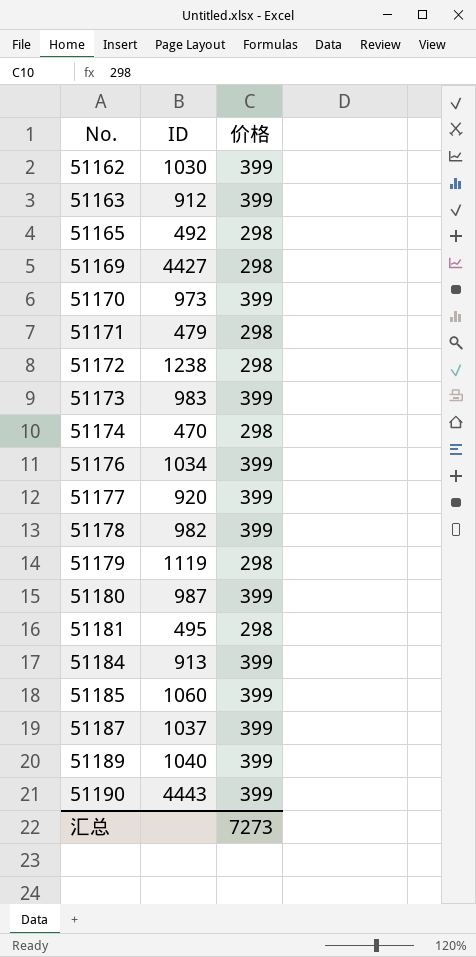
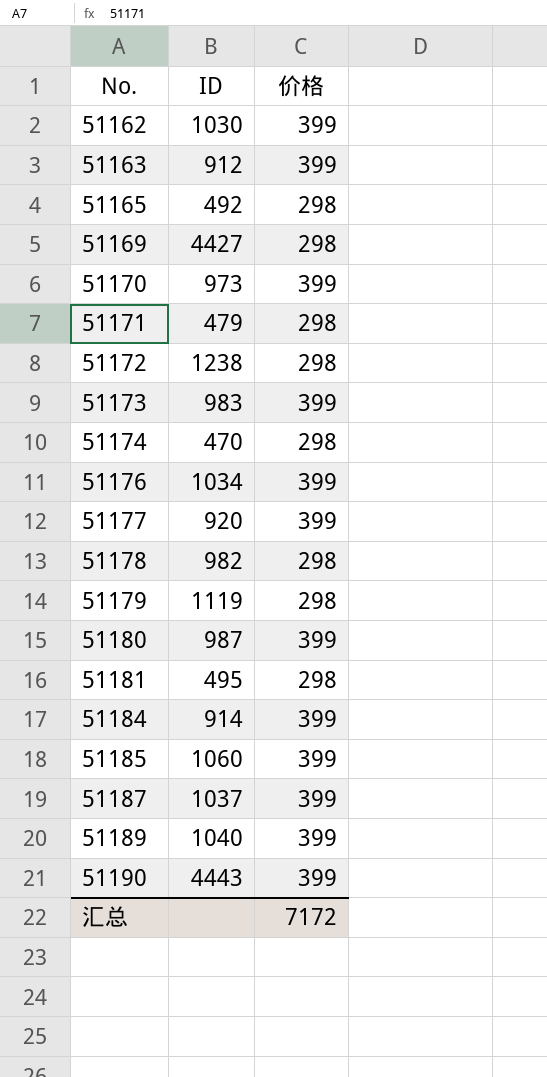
51178 | 价格: 399 -> 298
51184 | ID: 913 -> 914
汇总 | 价格: 7273 -> 7172

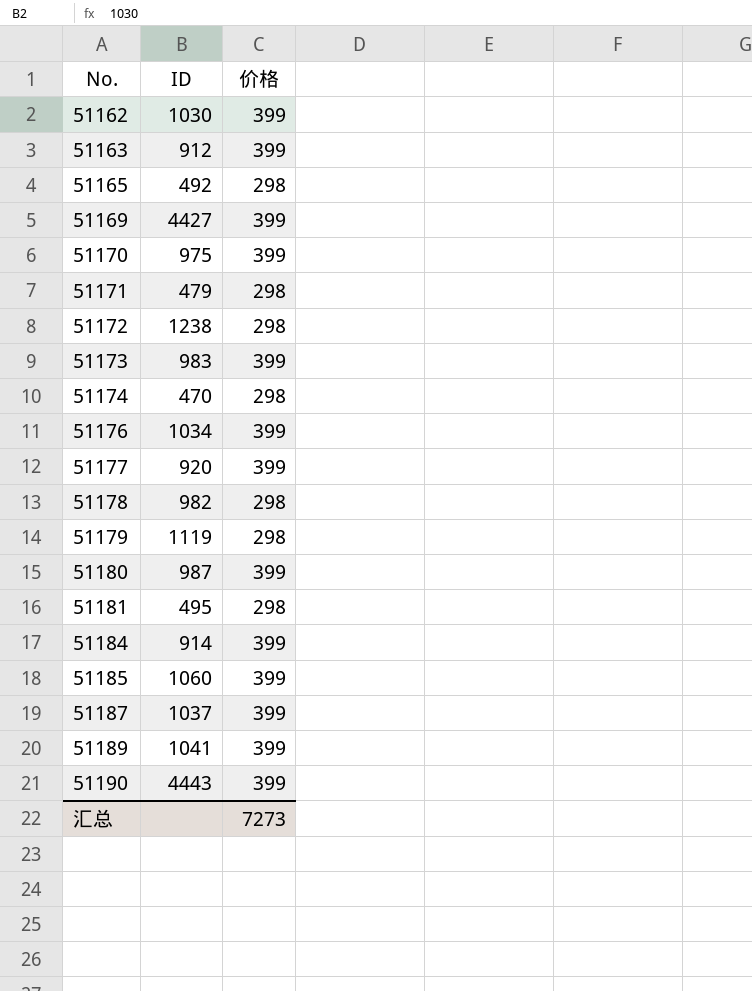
51169 | 价格: 298 -> 399
51170 | ID: 973 -> 975
51189 | ID: 1040 -> 1041
汇总 | 价格: 7172 -> 7273

